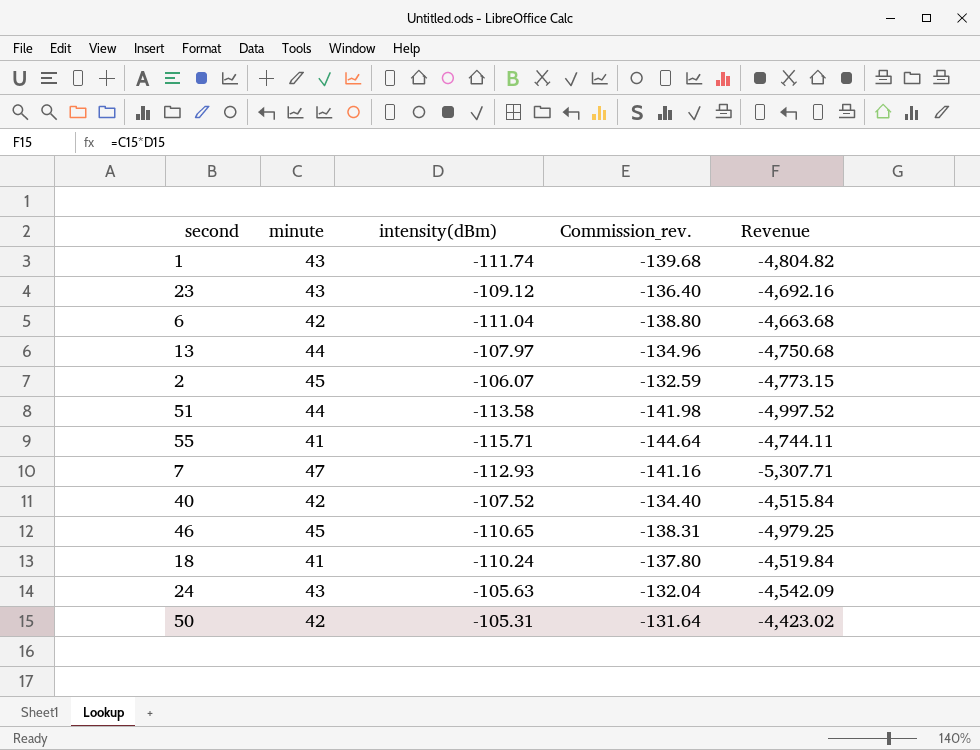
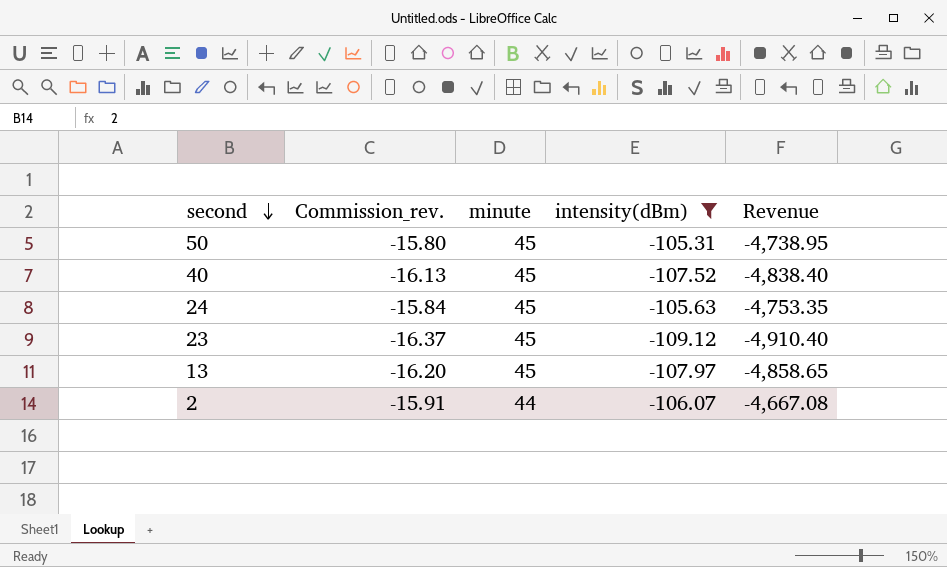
filter: none -> intensity(dBm) >= -109.12
row order: none -> second descending
column Commission_rev. | formula: [intensity(dBm)] * 1.25 -> [intensity(dBm)] * 0.15
column Commission_rev. | position: 4 -> 2
50 | minute: 42 -> 45
50 | Revenue: -4,423.02 -> -4,738.95
40 | minute: 42 -> 45
40 | Revenue: -4,515.84 -> -4,838.40
24 | minute: 43 -> 45
24 | Revenue: -4,542.09 -> -4,753.35
23 | minute: 43 -> 45
23 | Revenue: -4,692.16 -> -4,910.40
13 | minute: 44 -> 45
13 | Revenue: -4,750.68 -> -4,858.65
2 | minute: 45 -> 44
2 | Revenue: -4,773.15 -> -4,667.08

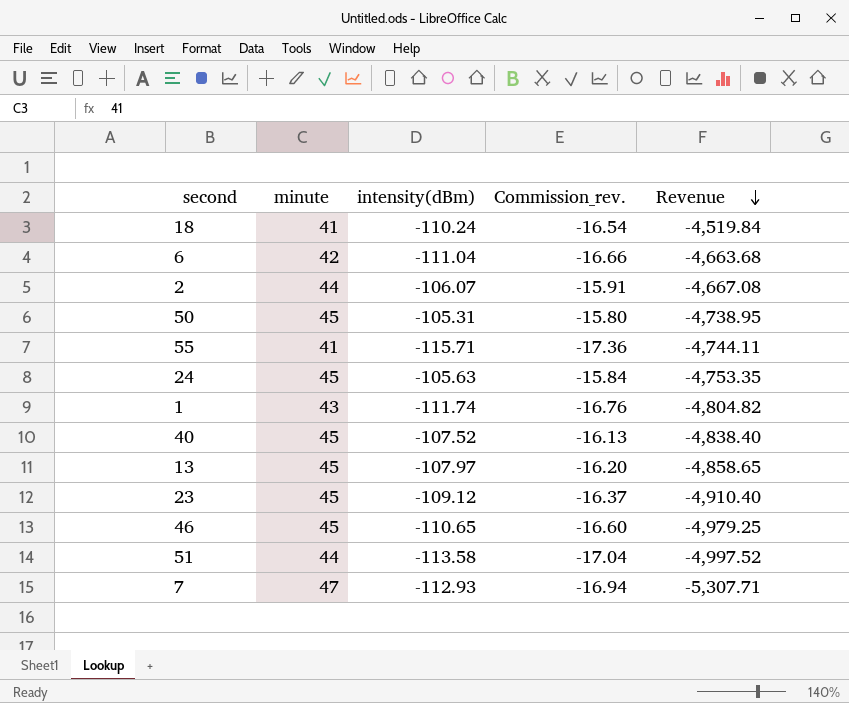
filter: intensity(dBm) >= -109.12 -> none
row order: second descending -> Revenue descending
column Commission_rev. | position: 2 -> 4

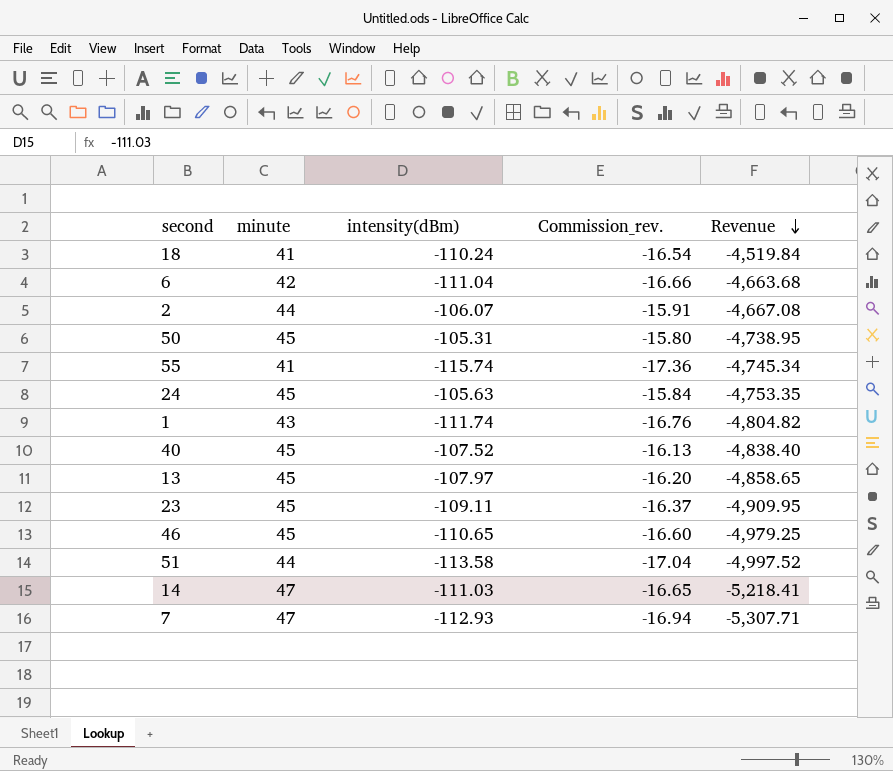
55 | intensity(dBm): -115.71 -> -115.74
55 | Revenue: -4,744.11 -> -4,745.34
23 | intensity(dBm): -109.12 -> -109.11
23 | Revenue: -4,910.40 -> -4,909.95
row 14: none -> 47 | -111.03 | -16.65 | -5,218.41

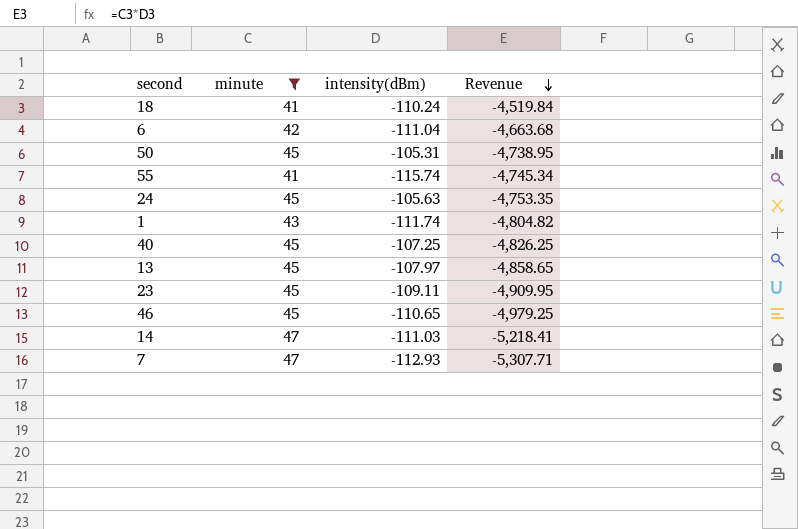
filter: none -> minute != 44
column Commission_rev. | formula: [intensity(dBm)] * 0.15 -> none
40 | intensity(dBm): -107.52 -> -107.25
40 | Revenue: -4,838.40 -> -4,826.25

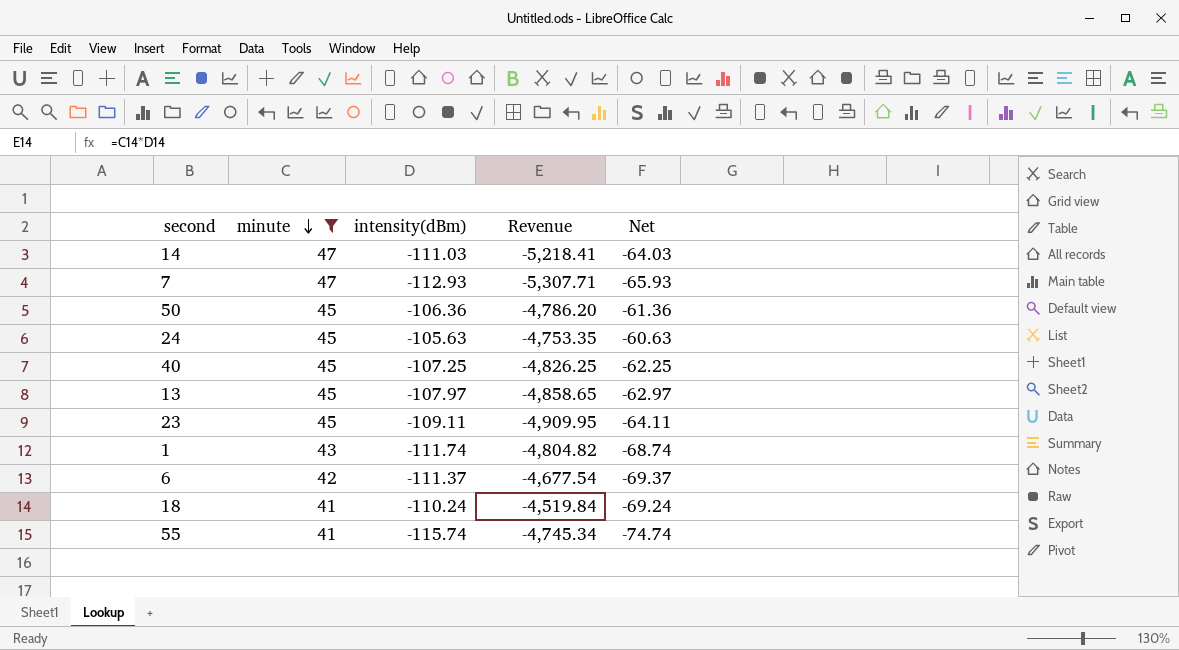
row order: Revenue descending -> minute descending
column Net | formula: none -> [minute] + [intensity(dBm)]
row 46: 45 | -110.65 | -4,979.25 -> none
50 | intensity(dBm): -105.31 -> -106.36
50 | Revenue: -4,738.95 -> -4,786.20
6 | intensity(dBm): -111.04 -> -111.37
6 | Revenue: -4,663.68 -> -4,677.54

